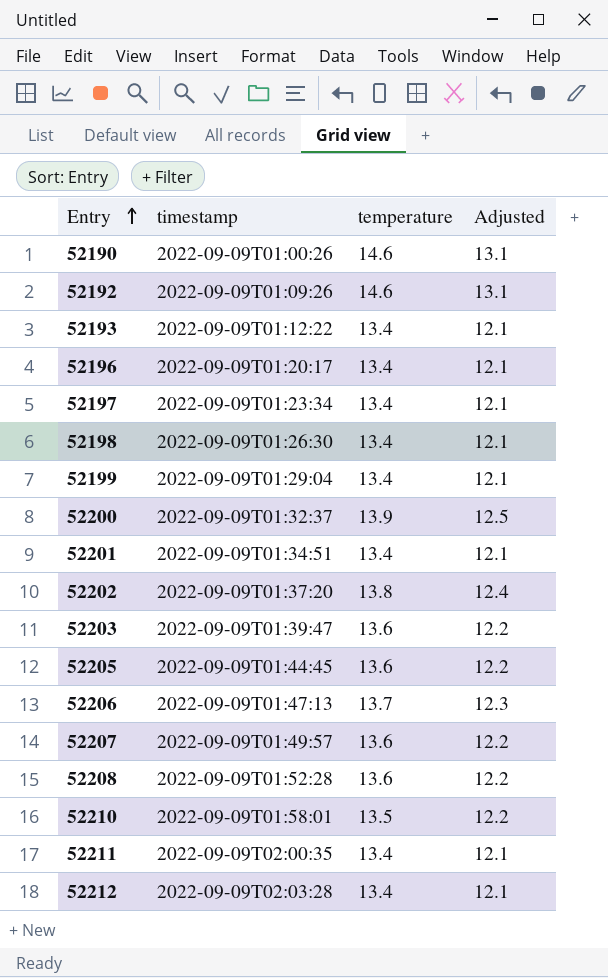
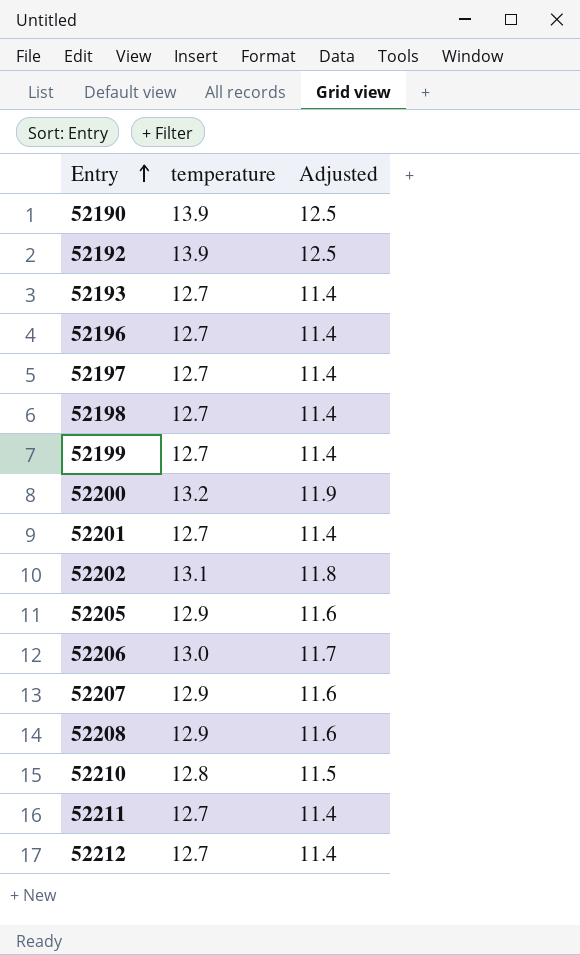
column timestamp | position: 2 -> none
row 52203: 2022-09-09T01:39:47 | 13.6 | 12.2 -> none
52190 | temperature: 14.6 -> 13.9
52190 | Adjusted: 13.1 -> 12.5
52192 | temperature: 14.6 -> 13.9
52192 | Adjusted: 13.1 -> 12.5
52193 | temperature: 13.4 -> 12.7
52193 | Adjusted: 12.1 -> 11.4
52196 | temperature: 13.4 -> 12.7
52196 | Adjusted: 12.1 -> 11.4
52197 | temperature: 13.4 -> 12.7
52197 | Adjusted: 12.1 -> 11.4
52198 | temperature: 13.4 -> 12.7
52198 | Adjusted: 12.1 -> 11.4
52199 | temperature: 13.4 -> 12.7
52199 | Adjusted: 12.1 -> 11.4
52200 | temperature: 13.9 -> 13.2
52200 | Adjusted: 12.5 -> 11.9
52201 | temperature: 13.4 -> 12.7
52201 | Adjusted: 12.1 -> 11.4
52202 | temperature: 13.8 -> 13.1
52202 | Adjusted: 12.4 -> 11.8
52205 | temperature: 13.6 -> 12.9
52205 | Adjusted: 12.2 -> 11.6
52206 | temperature: 13.7 -> 13.0
52206 | Adjusted: 12.3 -> 11.7
52207 | temperature: 13.6 -> 12.9
52207 | Adjusted: 12.2 -> 11.6
52208 | temperature: 13.6 -> 12.9
52208 | Adjusted: 12.2 -> 11.6
52210 | temperature: 13.5 -> 12.8
52210 | Adjusted: 12.2 -> 11.5
52211 | temperature: 13.4 -> 12.7
52211 | Adjusted: 12.1 -> 11.4
52212 | temperature: 13.4 -> 12.7
52212 | Adjusted: 12.1 -> 11.4

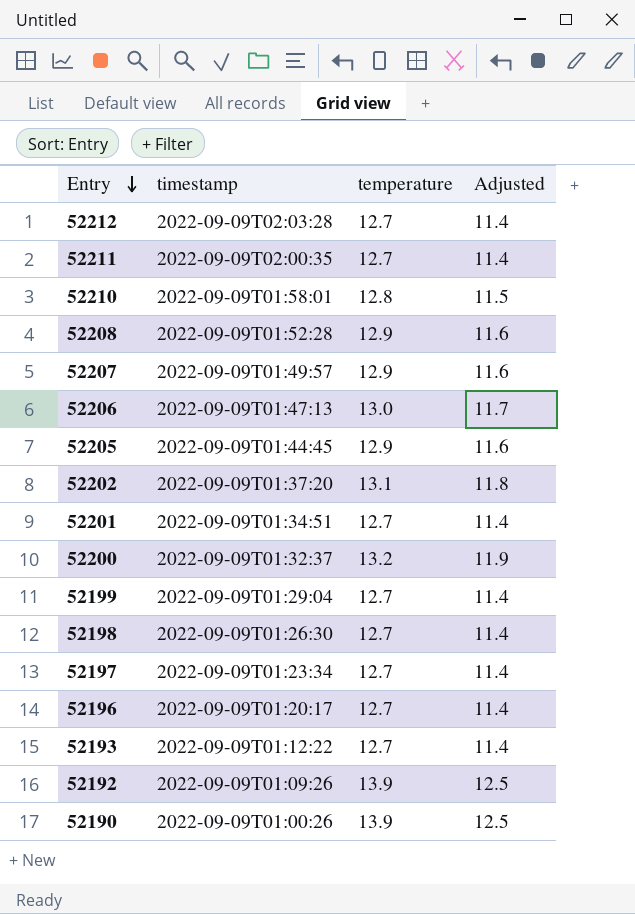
row order: Entry ascending -> Entry descending
column timestamp | position: none -> 2

